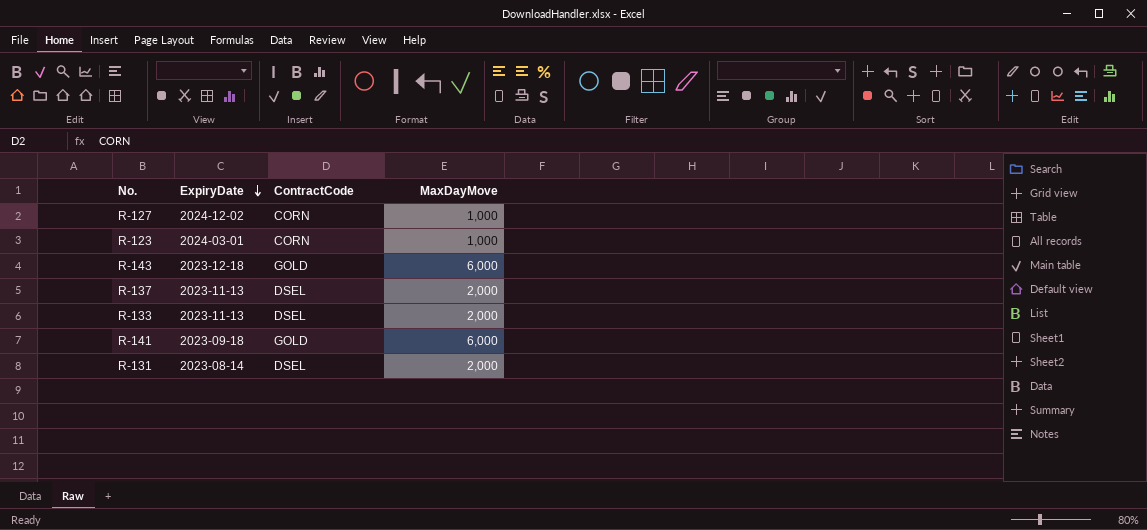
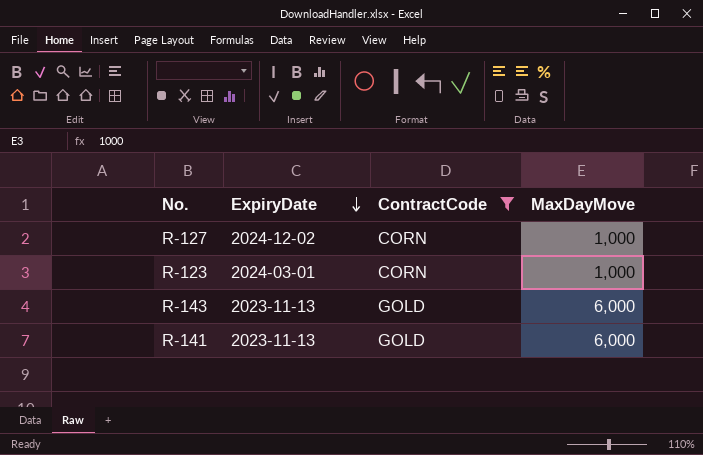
filter: none -> ContractCode != DSEL
R-143 | ExpiryDate: 2023-12-18 -> 2023-11-13
R-141 | ExpiryDate: 2023-09-18 -> 2023-11-13

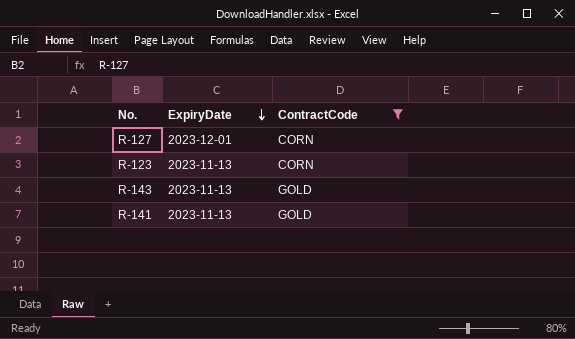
column MaxDayMove | position: 4 -> none
R-127 | ExpiryDate: 2024-12-02 -> 2023-12-01
R-123 | ExpiryDate: 2024-03-01 -> 2023-11-13

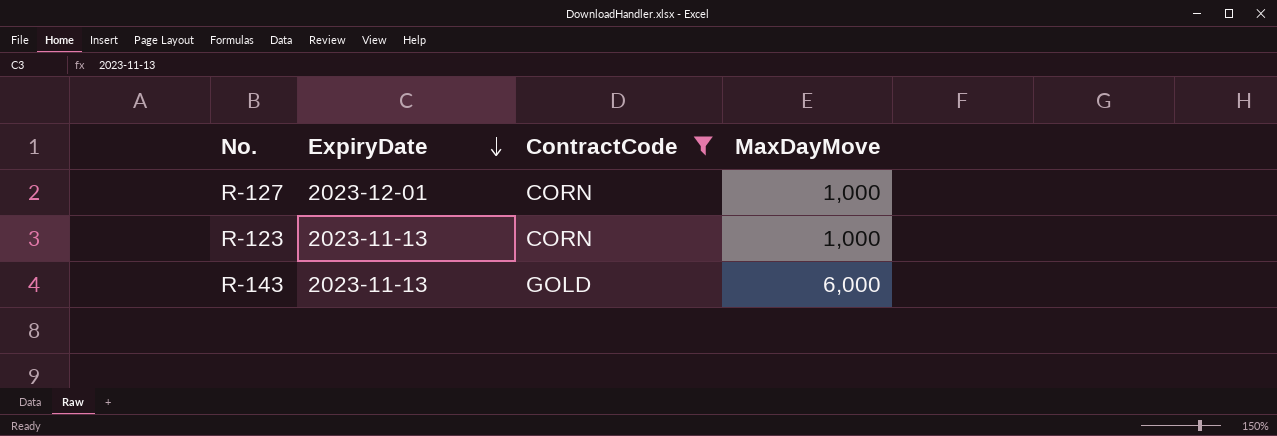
column MaxDayMove | position: none -> 4
row R-141: 2023-11-13 | GOLD -> none

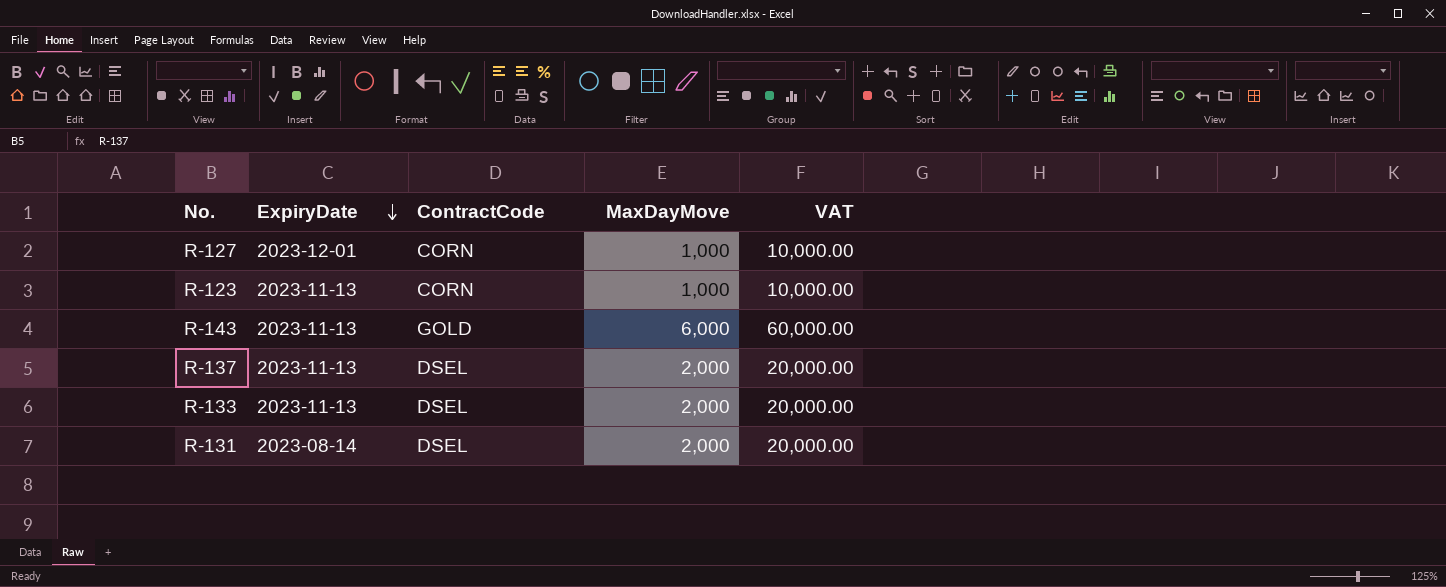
filter: ContractCode != DSEL -> none
column VAT | formula: none -> [MaxDayMove] * 10

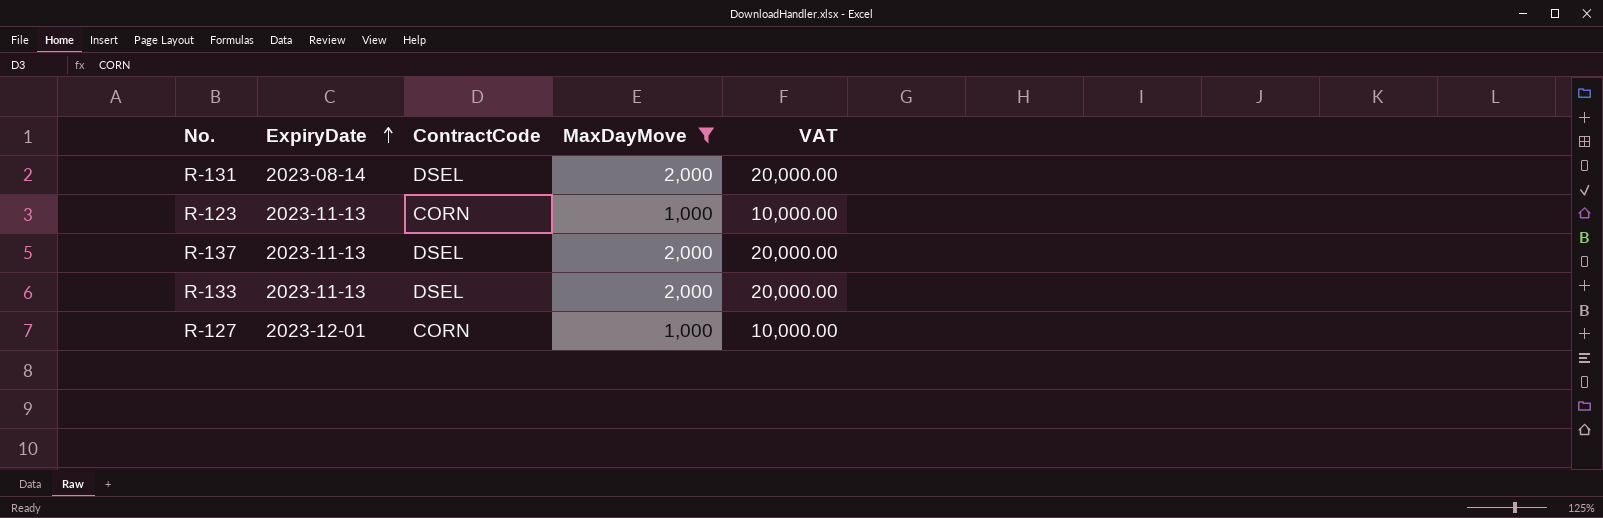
filter: none -> MaxDayMove != 6,000
row order: ExpiryDate descending -> ExpiryDate ascending

